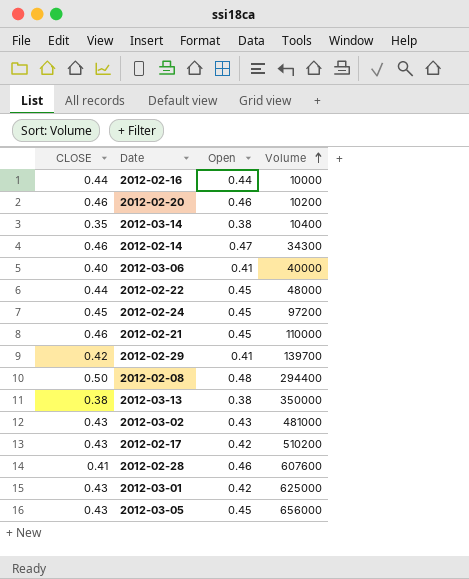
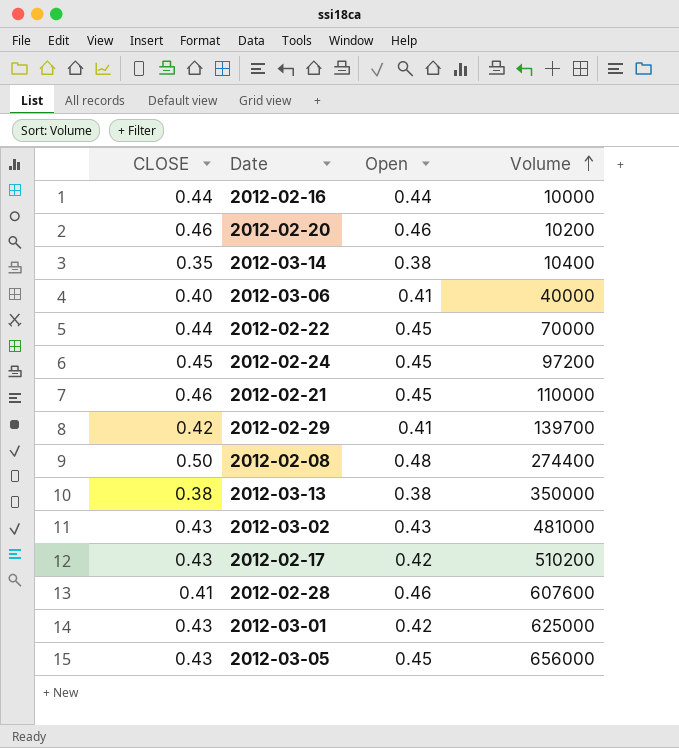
row 2012-02-14: 0.46 | 0.47 | 34300 -> none
2012-02-22 | Volume: 48000 -> 70000
2012-02-08 | Volume: 294400 -> 274400

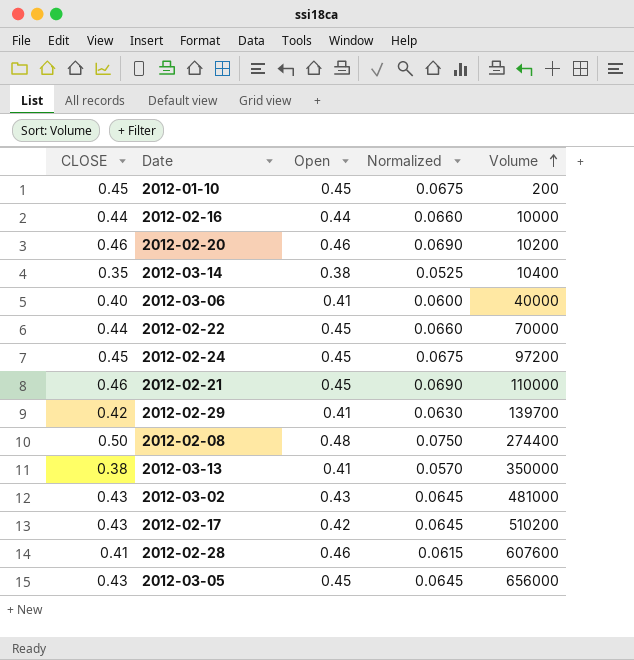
column Normalized | formula: none -> [CLOSE] * 0.15
row 2012-03-01: 0.43 | 0.42 | 625000 -> none
row 2012-01-10: none -> 0.45 | 0.45 | 0.0675 | 200
2012-03-13 | Open: 0.38 -> 0.41

